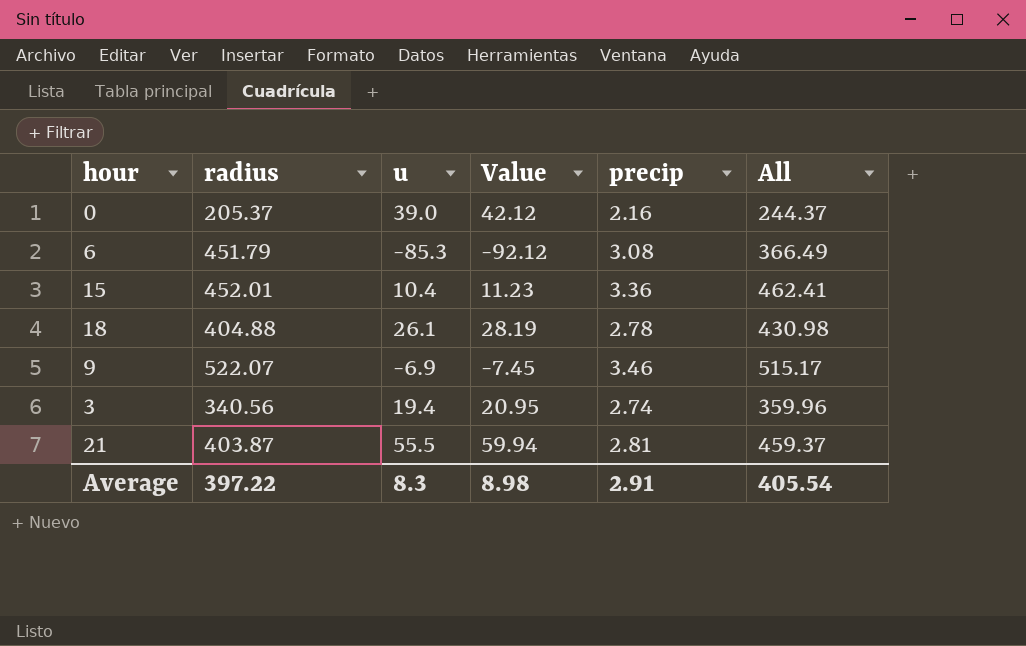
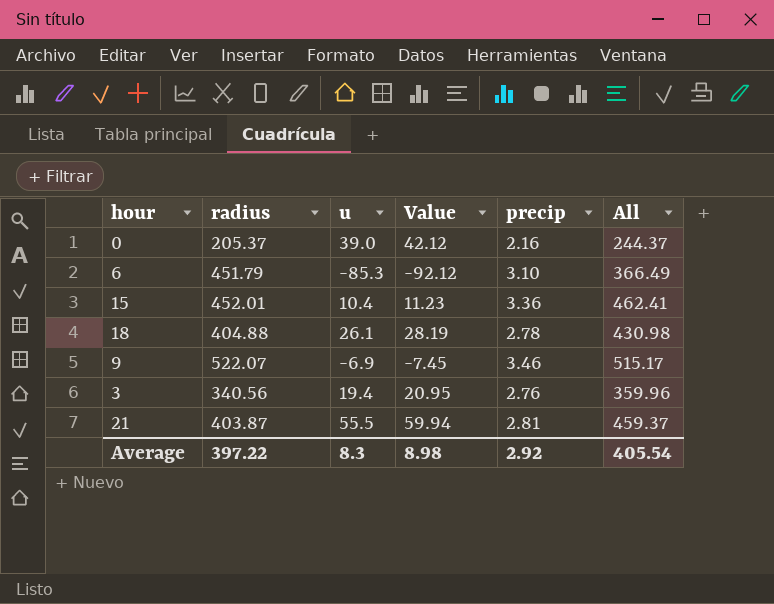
6 | precip: 3.08 -> 3.10
3 | precip: 2.74 -> 2.76
Average | precip: 2.91 -> 2.92

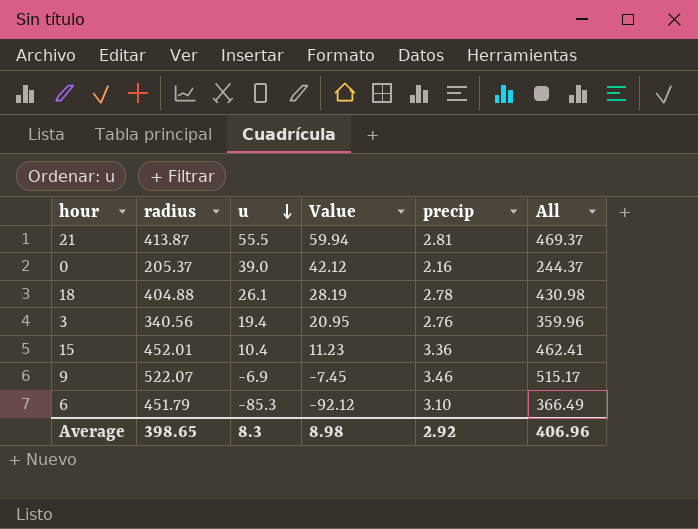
row order: none -> u descending
21 | radius: 403.87 -> 413.87
21 | All: 459.37 -> 469.37
Average | radius: 397.22 -> 398.65
Average | All: 405.54 -> 406.96

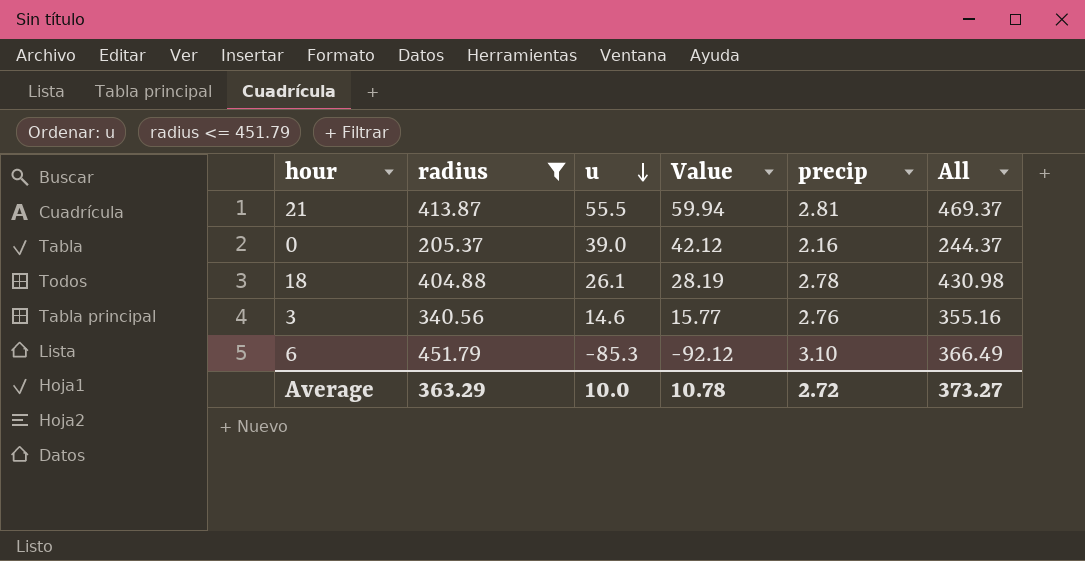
filter: none -> radius <= 451.79
3 | u: 19.4 -> 14.6
3 | Value: 20.95 -> 15.77
3 | All: 359.96 -> 355.16
Average | radius: 398.65 -> 363.29
Average | u: 8.3 -> 10.0
Average | Value: 8.98 -> 10.78
Average | precip: 2.92 -> 2.72
Average | All: 406.96 -> 373.27

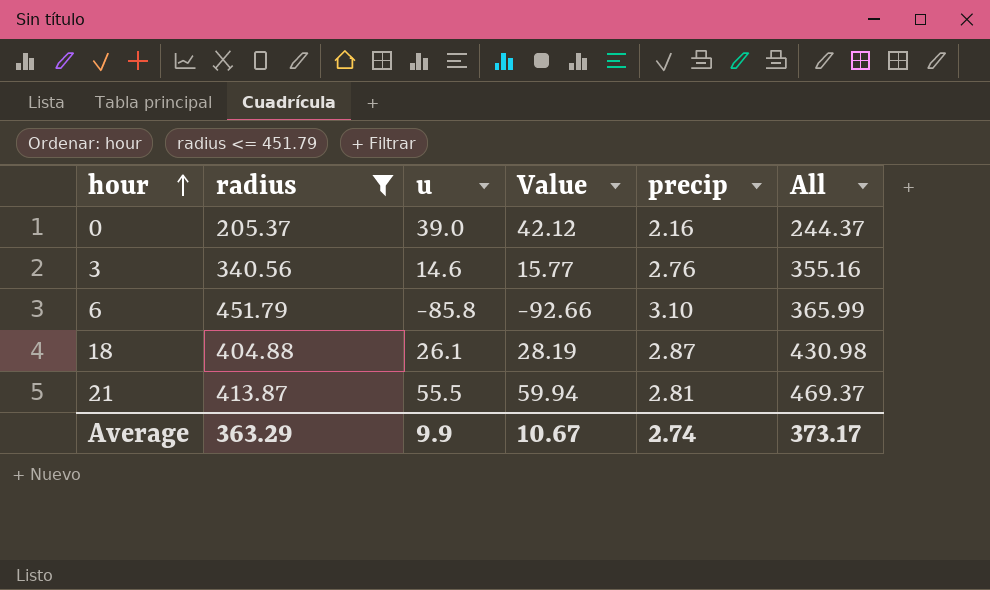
row order: u descending -> hour ascending
6 | u: -85.3 -> -85.8
6 | Value: -92.12 -> -92.66
6 | All: 366.49 -> 365.99
18 | precip: 2.78 -> 2.87
Average | u: 10.0 -> 9.9
Average | Value: 10.78 -> 10.67
Average | precip: 2.72 -> 2.74
Average | All: 373.27 -> 373.17

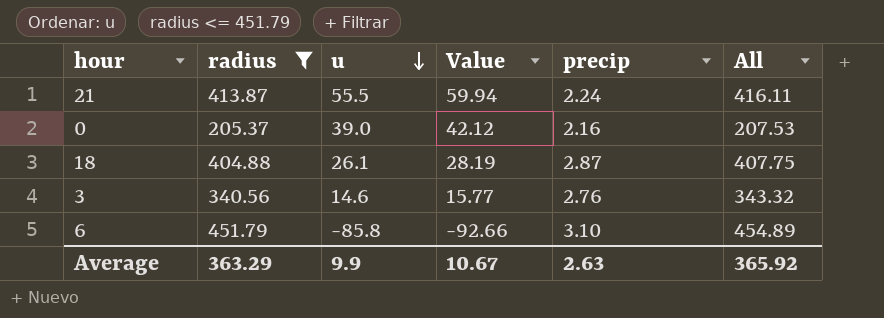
row order: hour ascending -> u descending
column All | formula: [radius] + [u] -> [radius] + [precip]
21 | precip: 2.81 -> 2.24
Average | precip: 2.74 -> 2.63
Average | All: 373.17 -> 365.92

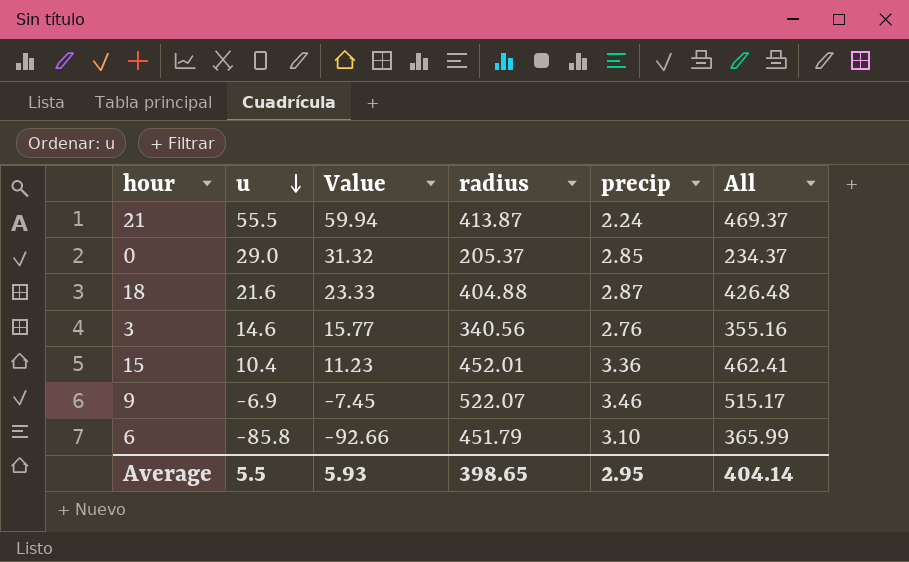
filter: radius <= 451.79 -> none
column radius | position: 2 -> 4
column All | formula: [radius] + [precip] -> [u] + [radius]
0 | u: 39.0 -> 29.0
0 | Value: 42.12 -> 31.32
0 | precip: 2.16 -> 2.85
18 | u: 26.1 -> 21.6
18 | Value: 28.19 -> 23.33
Average | u: 9.9 -> 5.5
Average | Value: 10.67 -> 5.93
Average | radius: 363.29 -> 398.65
Average | precip: 2.63 -> 2.95
Average | All: 365.92 -> 404.14

